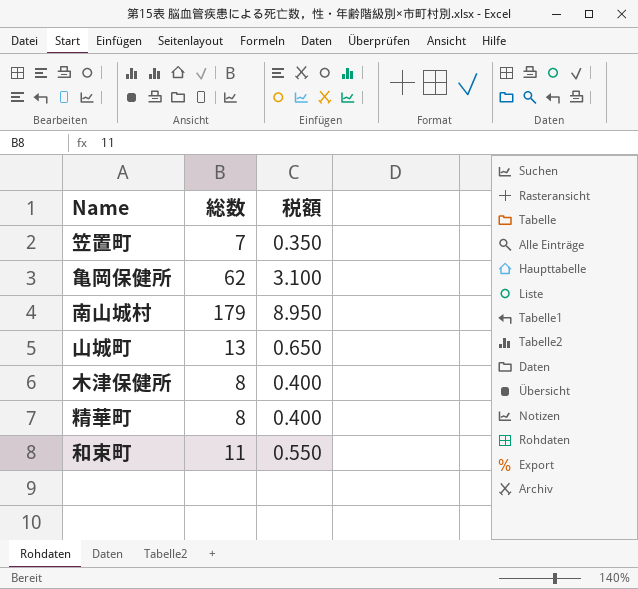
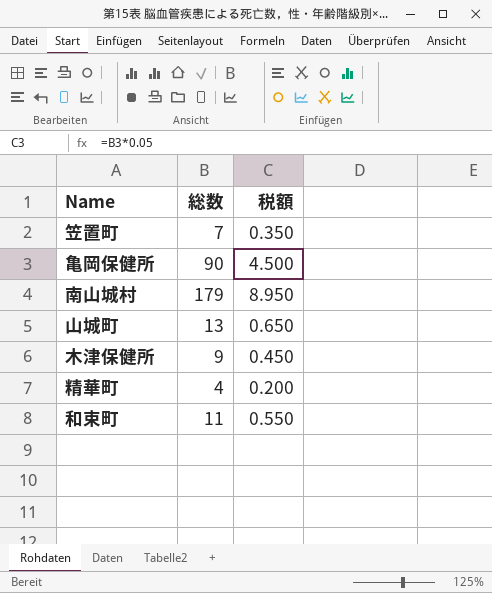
亀岡保健所 | 総数: 62 -> 90
亀岡保健所 | 税額: 3.100 -> 4.500
木津保健所 | 総数: 8 -> 9
木津保健所 | 税額: 0.400 -> 0.450
精華町 | 総数: 8 -> 4
精華町 | 税額: 0.400 -> 0.200

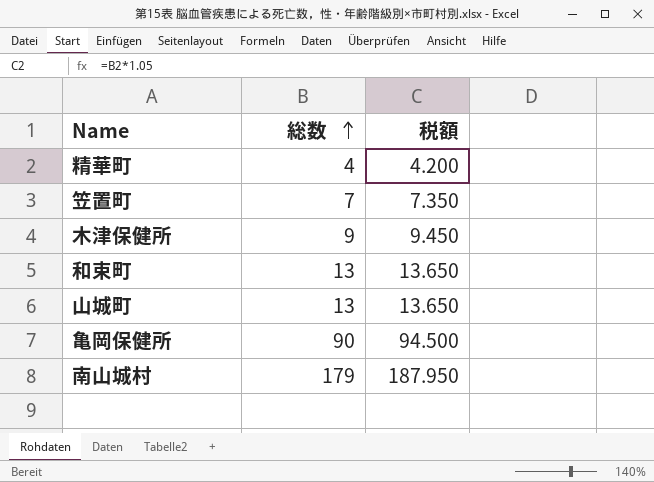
row order: none -> 総数 ascending
column 税額 | formula: [総数] * 0.05 -> [総数] * 1.05
和束町 | 総数: 11 -> 13

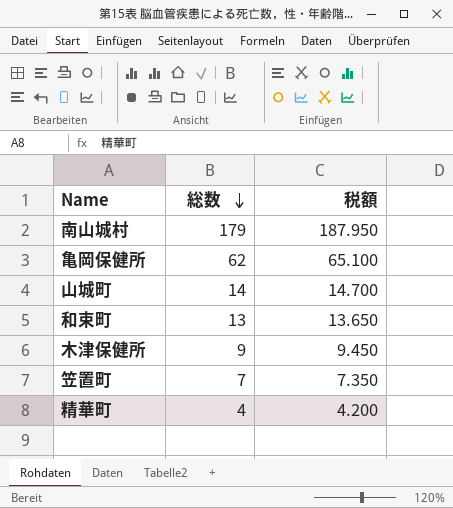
row order: 総数 ascending -> 総数 descending
亀岡保健所 | 総数: 90 -> 62
亀岡保健所 | 税額: 94.500 -> 65.100
山城町 | 総数: 13 -> 14
山城町 | 税額: 13.650 -> 14.700

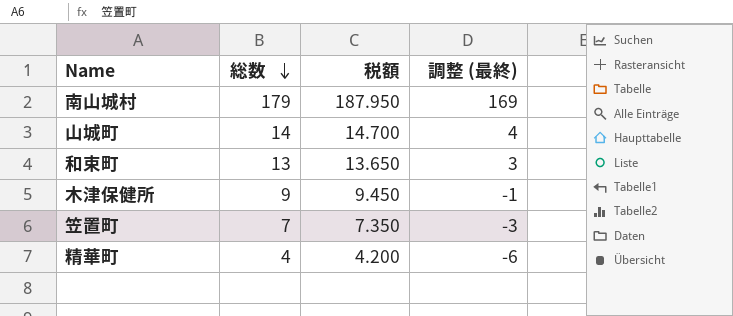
column 調整 (最終) | formula: none -> [総数] - 10
row 亀岡保健所: 62 | 65.100 -> none

